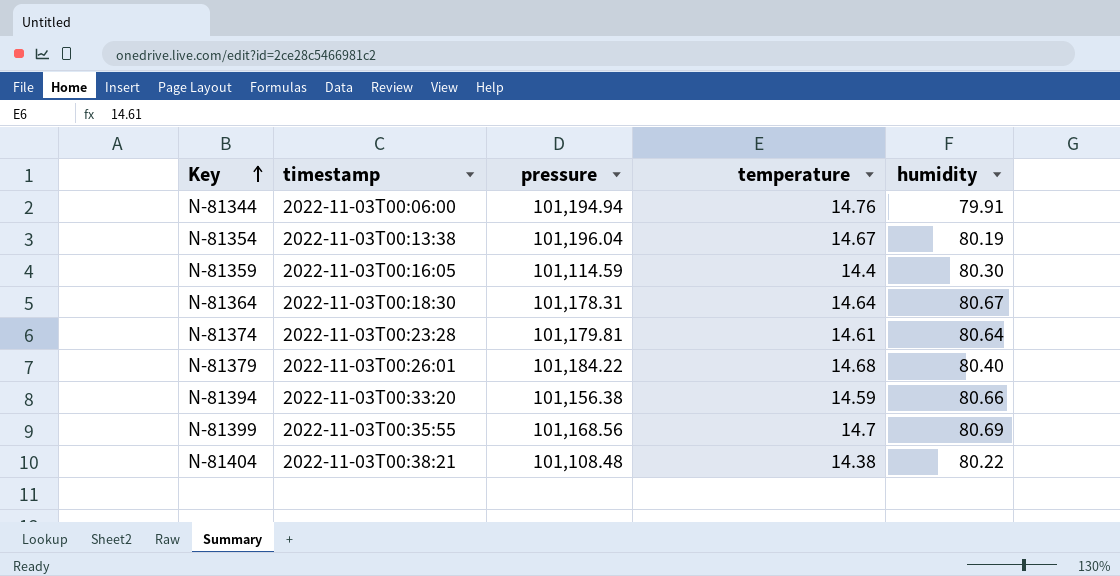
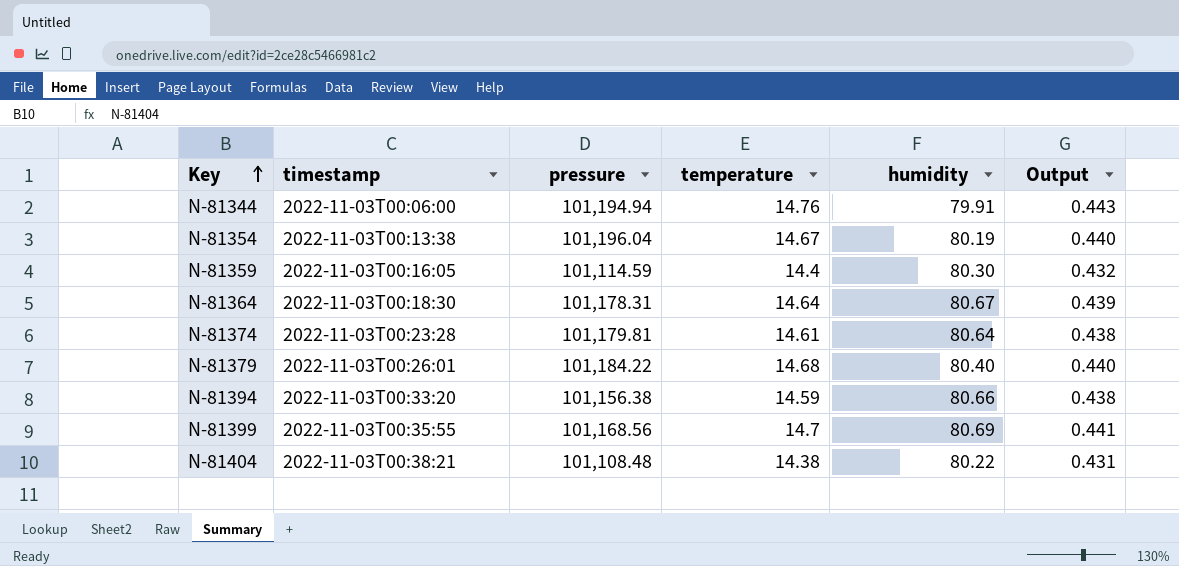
column Output | formula: none -> [temperature] * 0.03

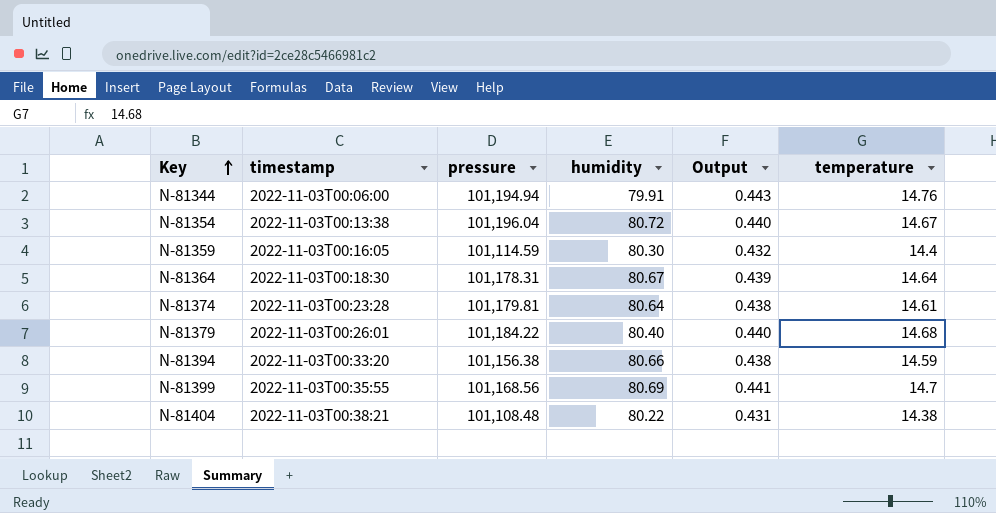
column temperature | position: 4 -> 6
N-81354 | humidity: 80.19 -> 80.72

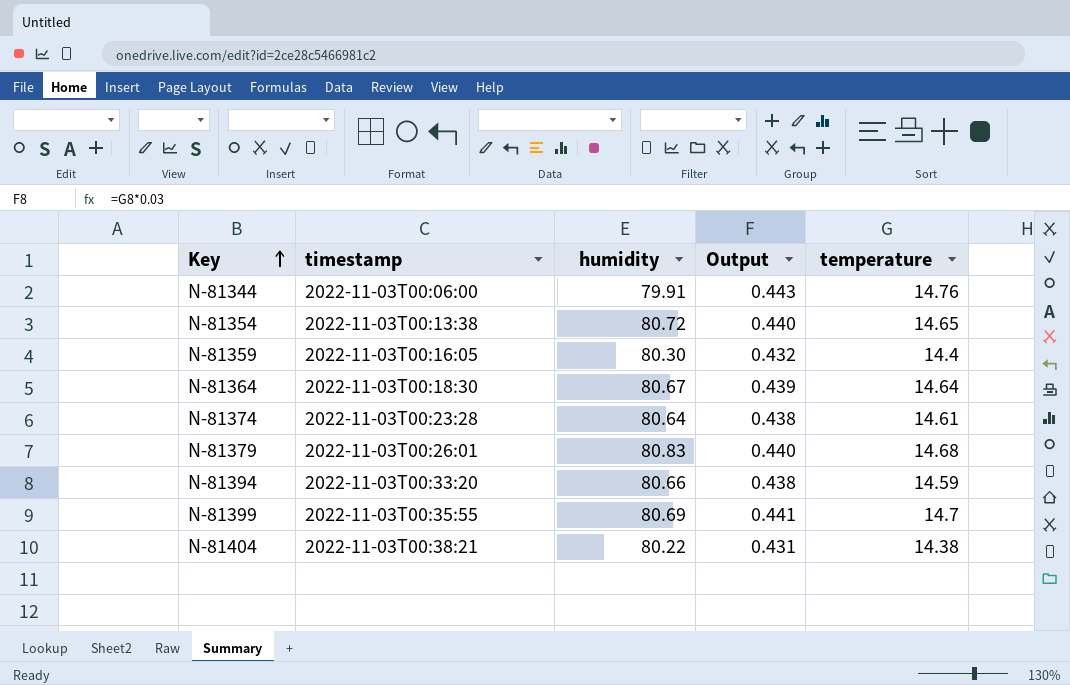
column pressure | position: 3 -> none
N-81354 | temperature: 14.67 -> 14.65
N-81379 | humidity: 80.40 -> 80.83

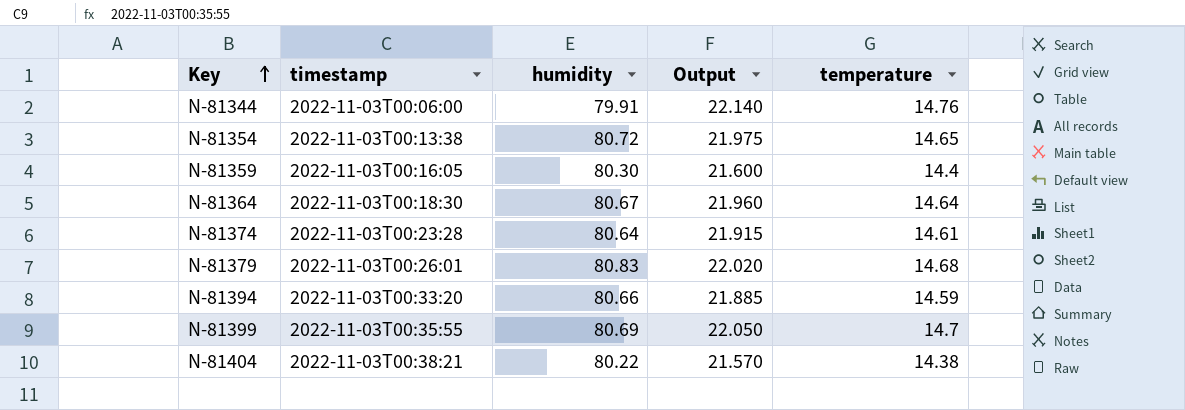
column Output | formula: [temperature] * 0.03 -> [temperature] * 1.5

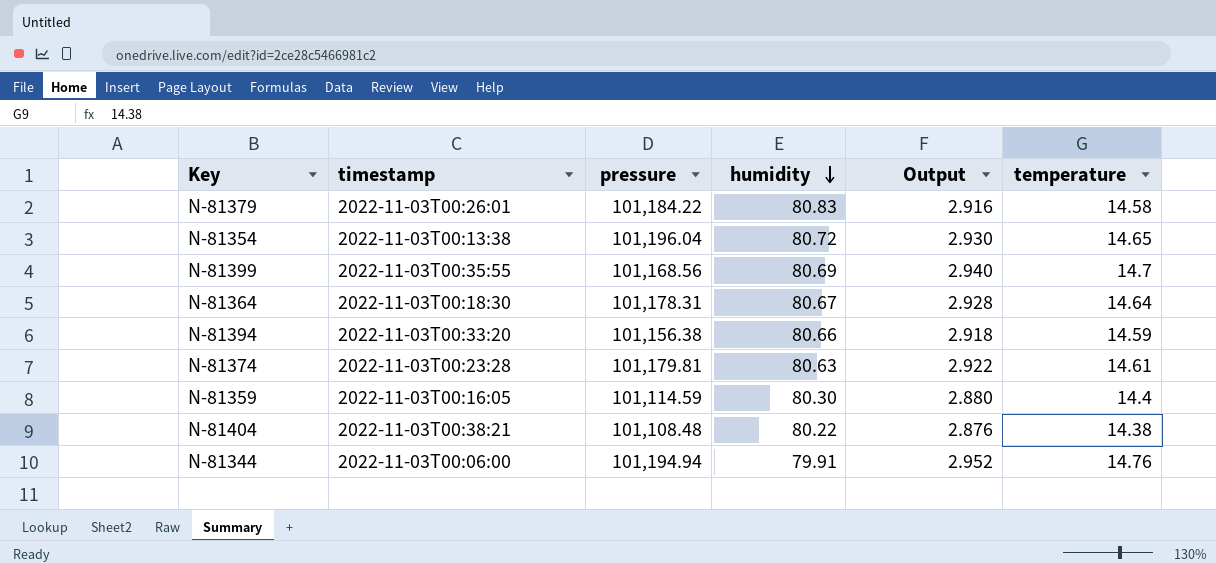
row order: Key ascending -> humidity descending
column pressure | position: none -> 3
column Output | formula: [temperature] * 1.5 -> [temperature] * 0.2
N-81379 | temperature: 14.68 -> 14.58
N-81374 | humidity: 80.64 -> 80.63

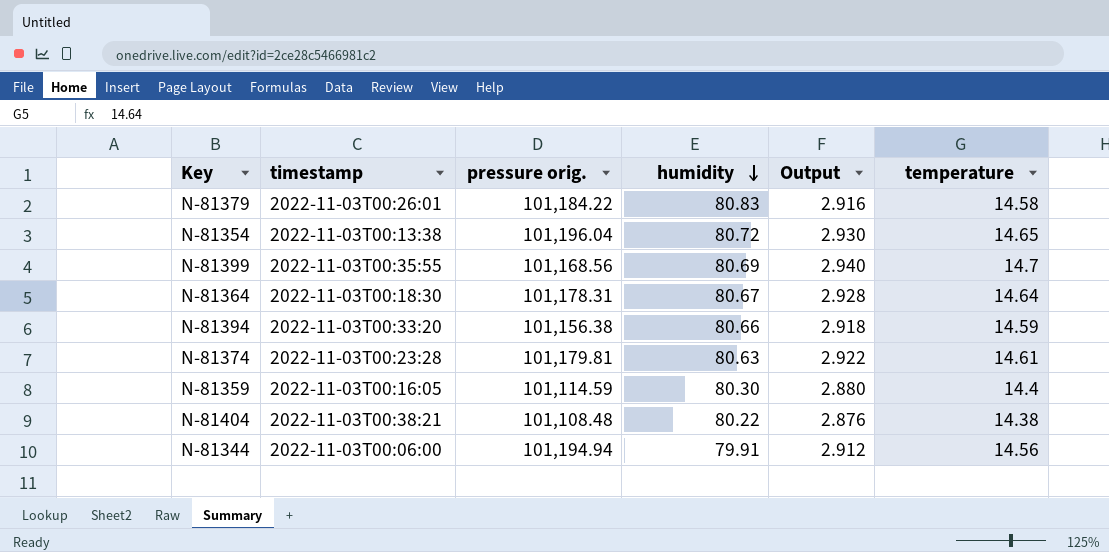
column name: pressure -> pressure orig.
N-81344 | Output: 2.952 -> 2.912
N-81344 | temperature: 14.76 -> 14.56

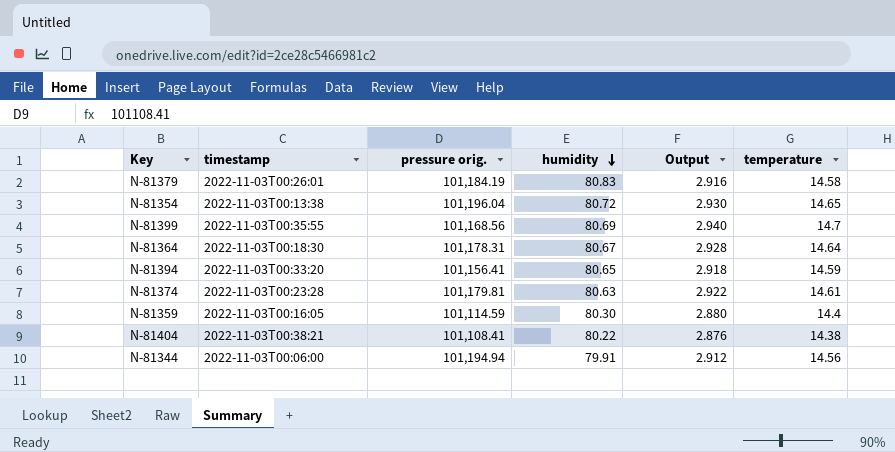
N-81379 | pressure orig.: 101,184.22 -> 101,184.19
N-81394 | pressure orig.: 101,156.38 -> 101,156.41
N-81394 | humidity: 80.66 -> 80.65
N-81404 | pressure orig.: 101,108.48 -> 101,108.41

